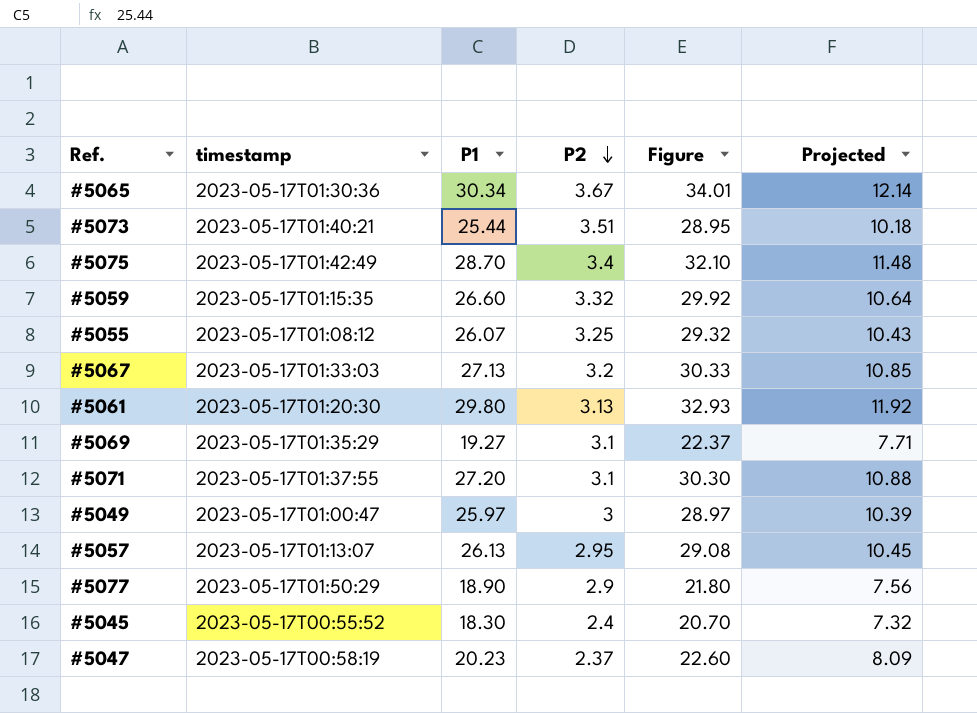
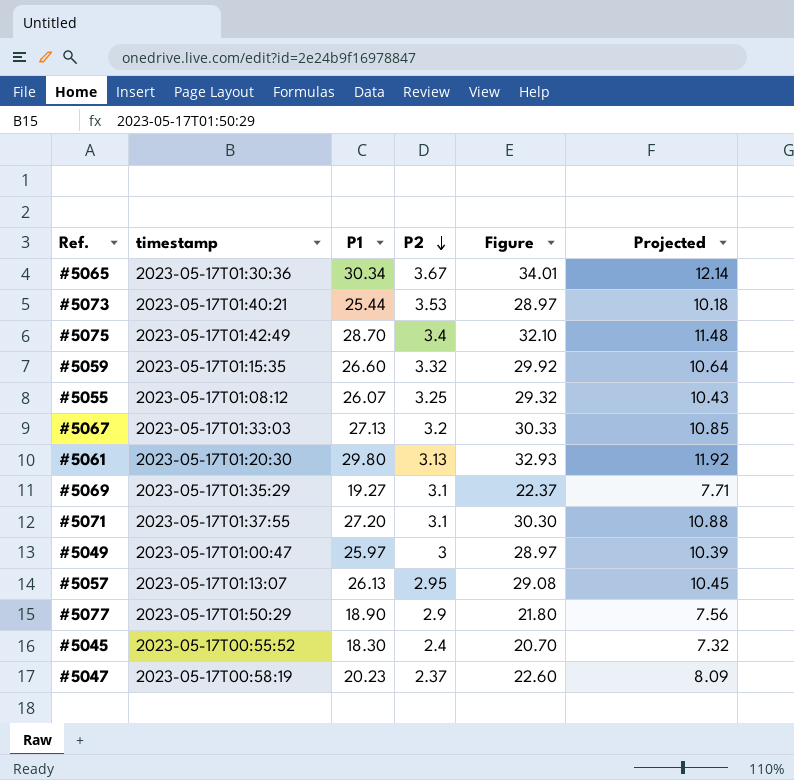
#5073 | P2: 3.51 -> 3.53
#5073 | Figure: 28.95 -> 28.97

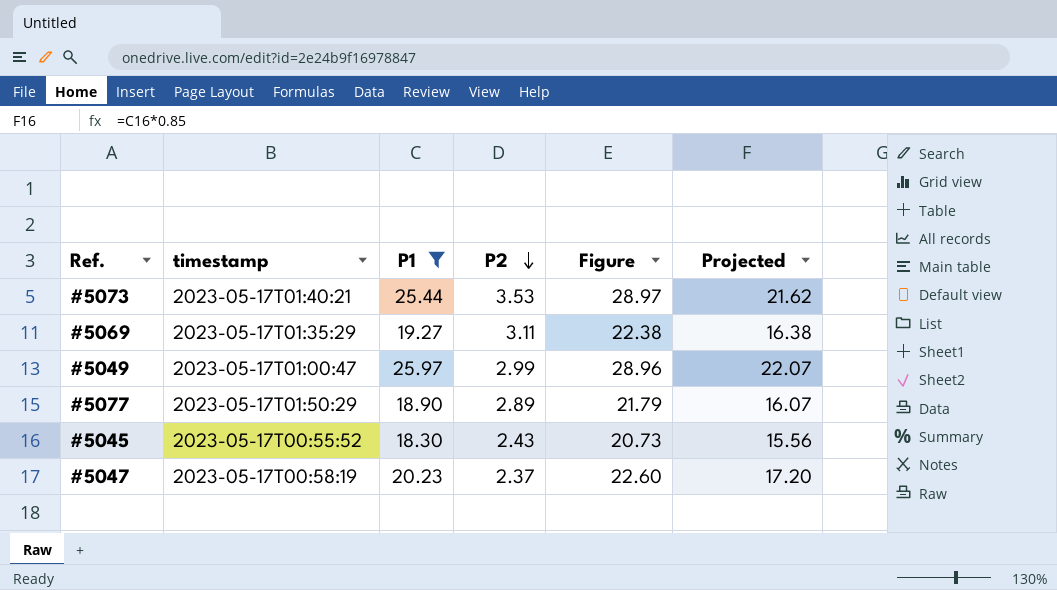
filter: none -> P1 <= 25.97
column Projected | formula: [P1] * 0.4 -> [P1] * 0.85
#5069 | P2: 3.1 -> 3.11
#5069 | Figure: 22.37 -> 22.38
#5049 | P2: 3 -> 2.99
#5049 | Figure: 28.97 -> 28.96
#5077 | P2: 2.9 -> 2.89
#5077 | Figure: 21.80 -> 21.79
#5045 | P2: 2.4 -> 2.43
#5045 | Figure: 20.70 -> 20.73

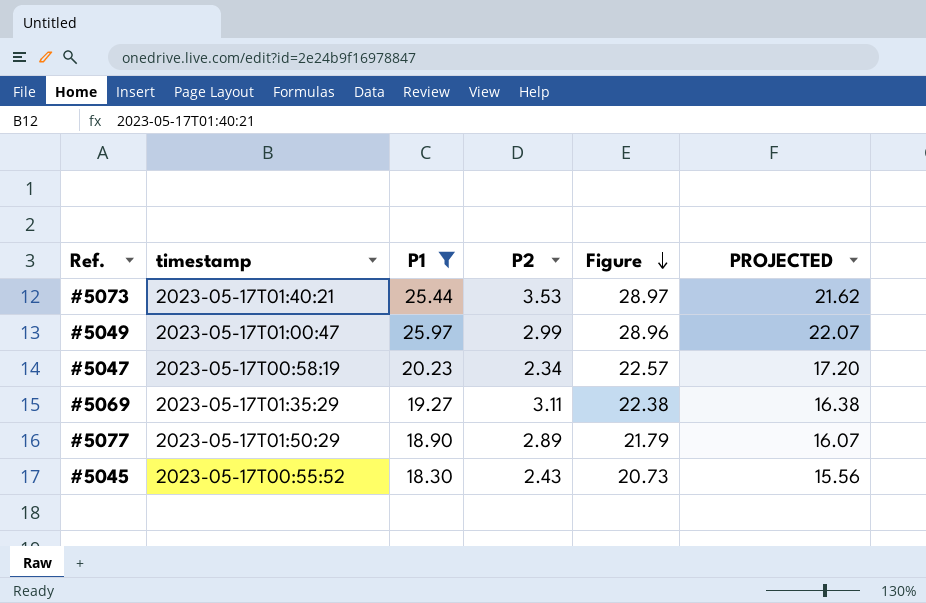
row order: P2 descending -> Figure descending
column name: Projected -> PROJECTED
#5047 | P2: 2.37 -> 2.34
#5047 | Figure: 22.60 -> 22.57

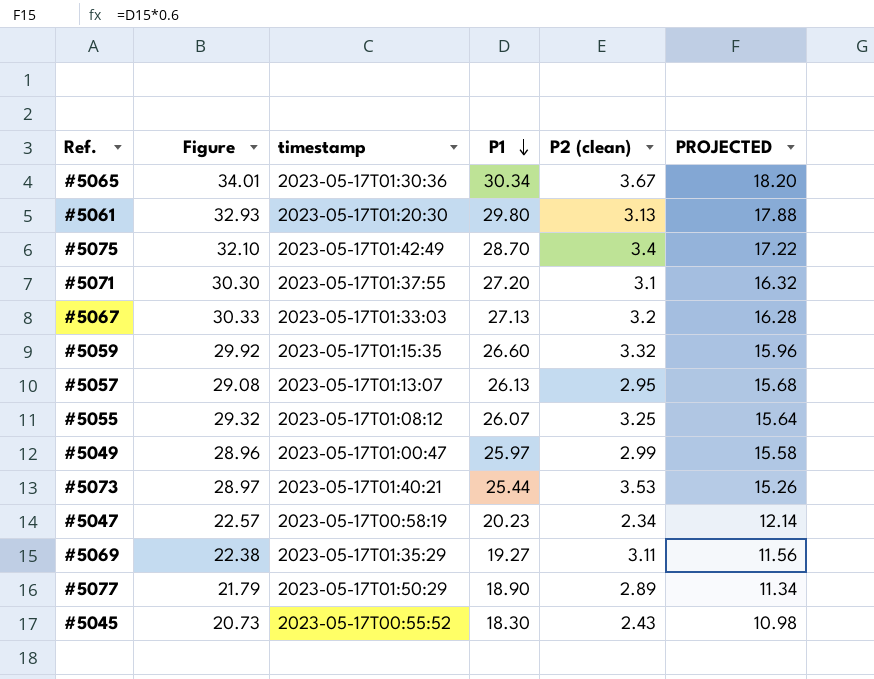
filter: P1 <= 25.97 -> none
row order: Figure descending -> P1 descending
column Figure | position: 5 -> 2
column name: P2 -> P2 (clean)
column PROJECTED | formula: [P1] * 0.85 -> [P1] * 0.6

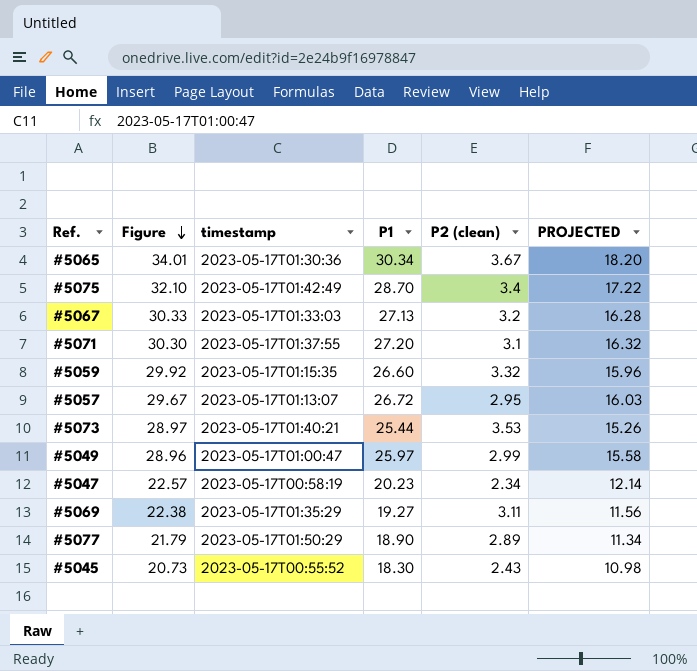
row order: P1 descending -> Figure descending
row #5061: 32.93 | 2023-05-17T01:20:30 | 29.80 | 3.13 | 17.88 -> none
row #5055: 29.32 | 2023-05-17T01:08:12 | 26.07 | 3.25 | 15.64 -> none
#5057 | Figure: 29.08 -> 29.67
#5057 | P1: 26.13 -> 26.72
#5057 | PROJECTED: 15.68 -> 16.03

